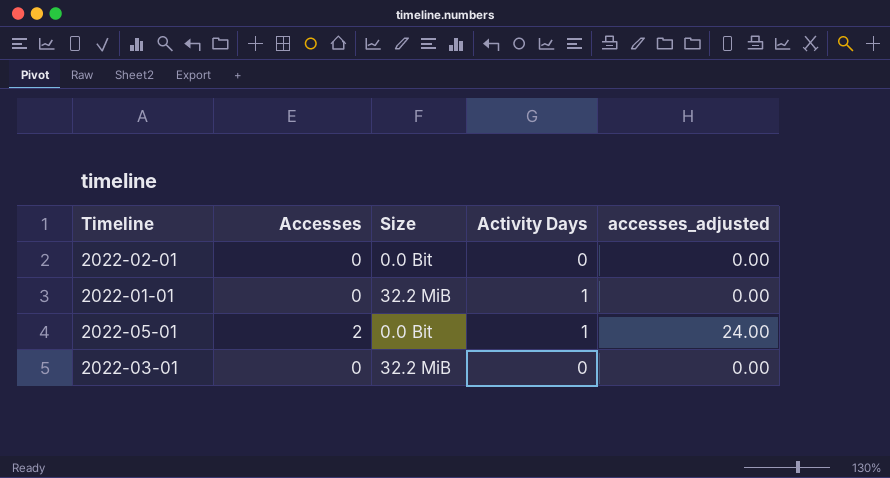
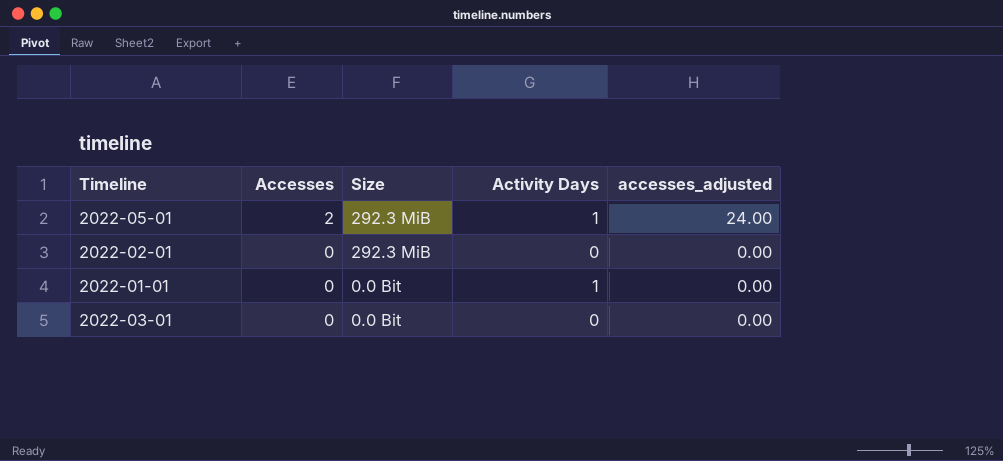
row order: none -> Accesses descending
2022-05-01 | Size: 0.0 Bit -> 292.3 MiB
2022-02-01 | Size: 0.0 Bit -> 292.3 MiB
2022-01-01 | Size: 32.2 MiB -> 0.0 Bit
2022-03-01 | Size: 32.2 MiB -> 0.0 Bit

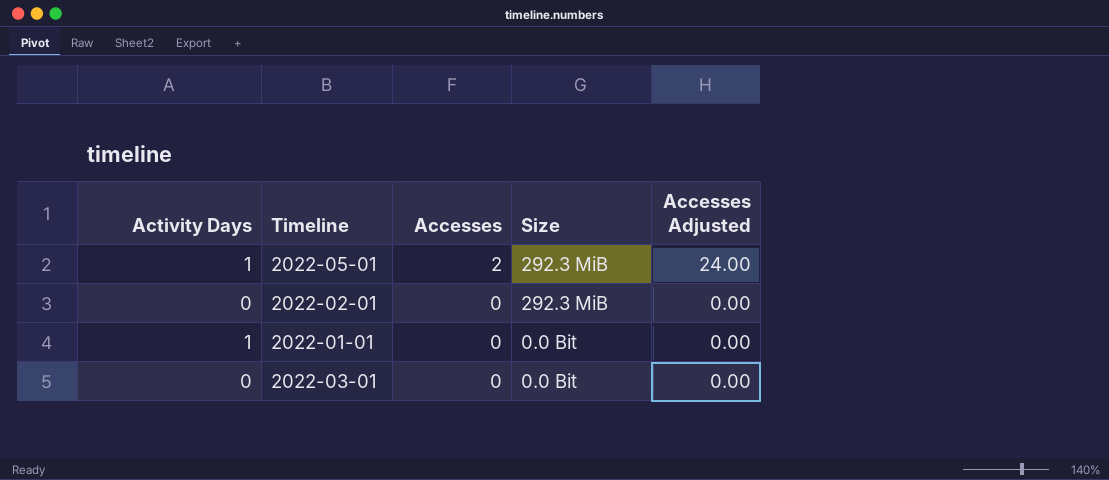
column Activity Days | position: 4 -> 1
column name: accesses_adjusted -> Accesses Adjusted

